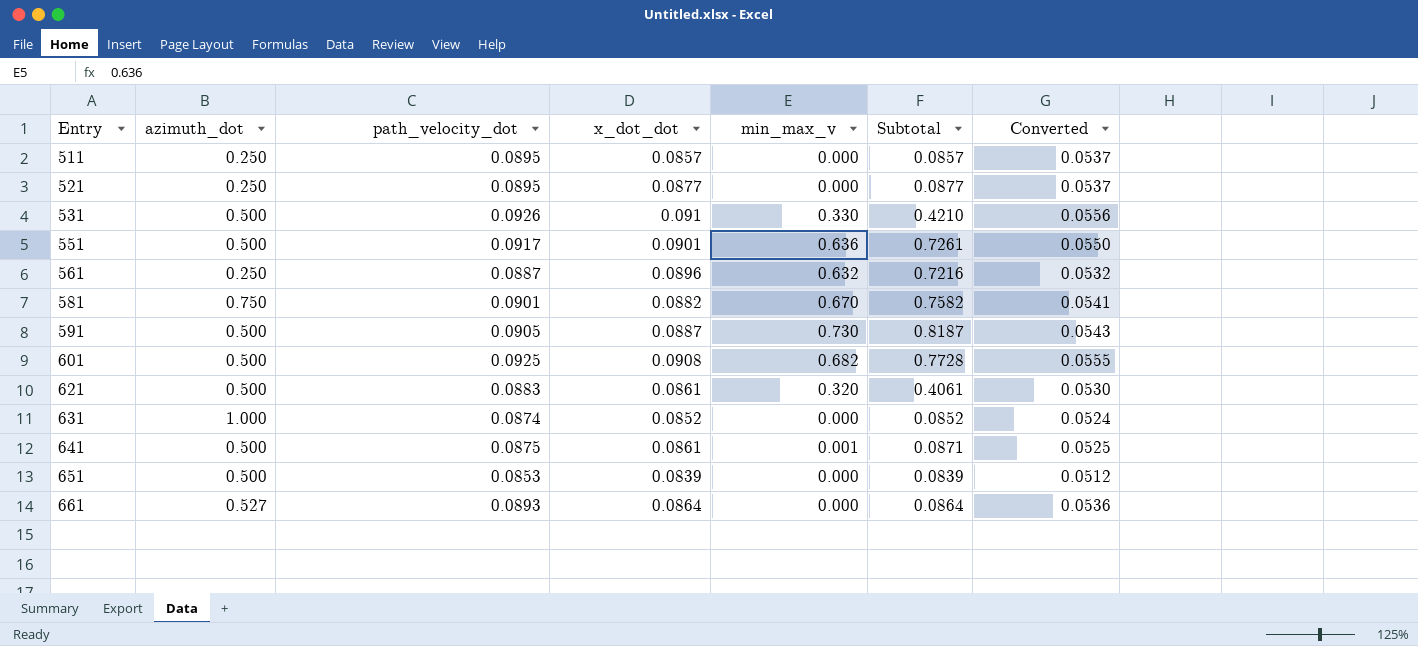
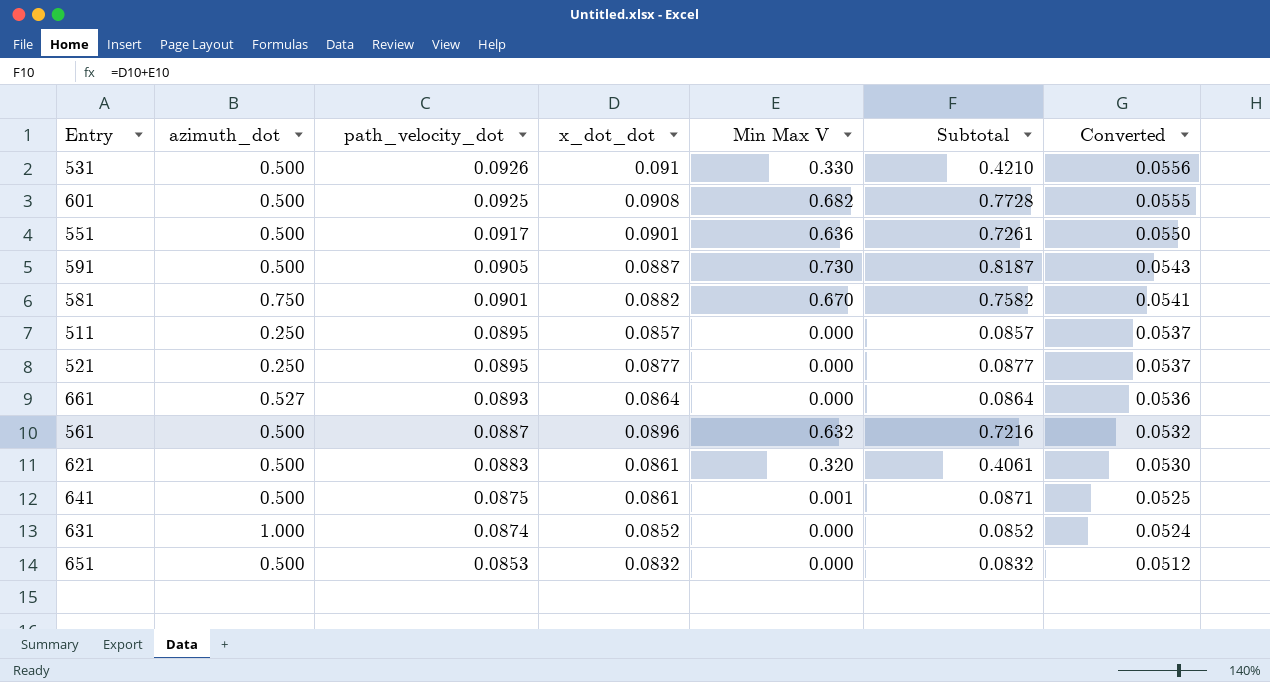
row order: Entry ascending -> path_velocity_dot descending
column name: min_max_v -> Min Max V
561 | azimuth_dot: 0.250 -> 0.500
651 | x_dot_dot: 0.0839 -> 0.0832
651 | Subtotal: 0.0839 -> 0.0832

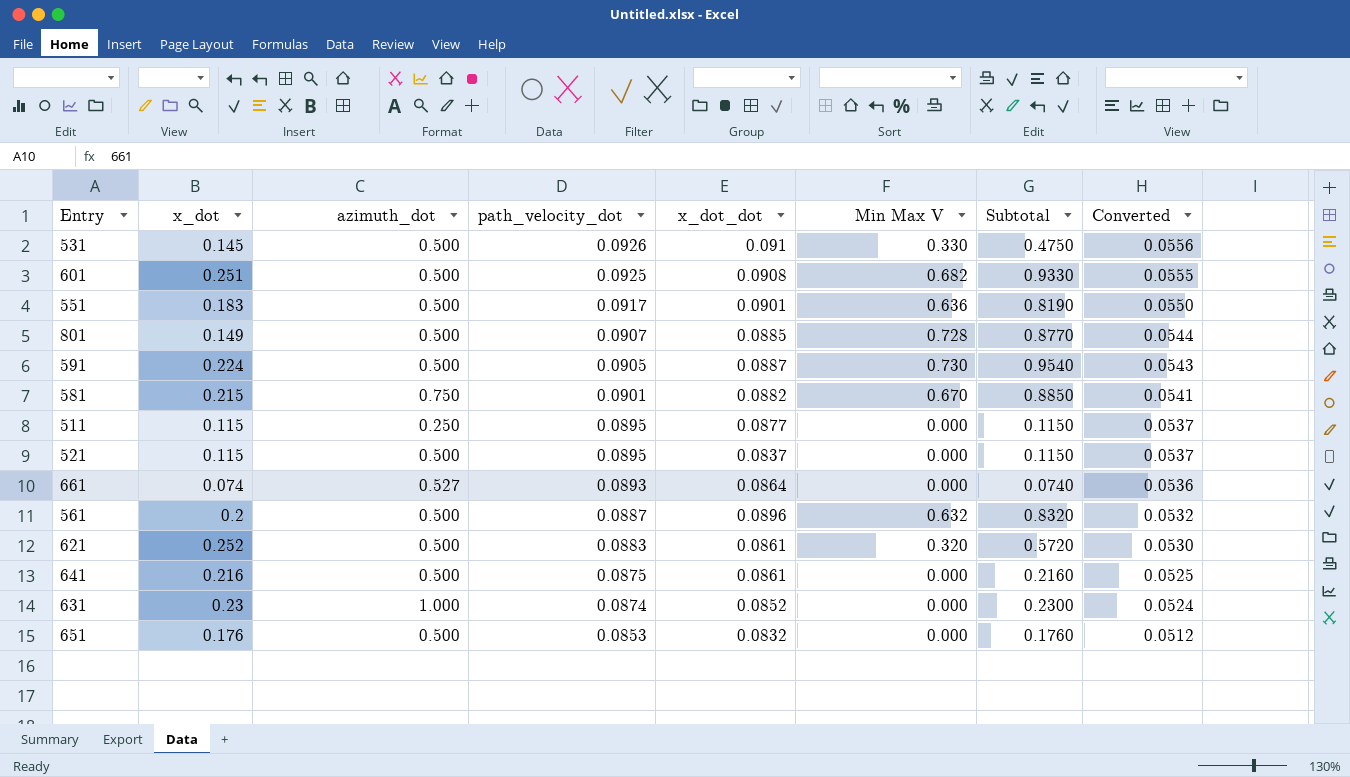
column x_dot | position: none -> 2
column Subtotal | formula: [x_dot_dot] + [Min Max V] -> [x_dot] + [Min Max V]
row 801: none -> 0.149 | 0.500 | 0.0907 | 0.0885 | 0.728 | 0.8770 | 0.0544
511 | x_dot_dot: 0.0857 -> 0.0877
521 | azimuth_dot: 0.250 -> 0.500
521 | x_dot_dot: 0.0877 -> 0.0837
641 | Min Max V: 0.001 -> 0.000

